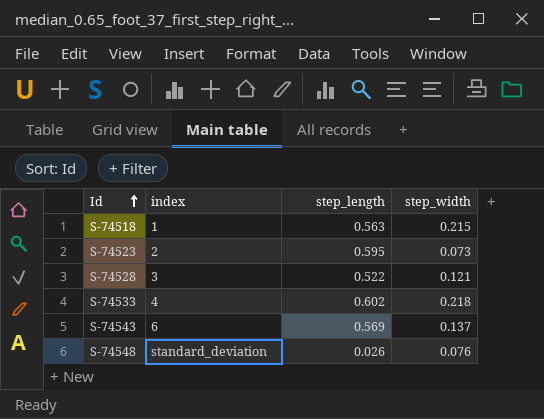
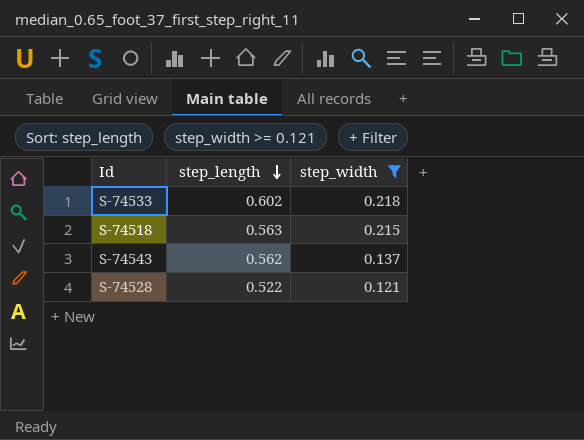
filter: none -> step_width >= 0.121
row order: Id ascending -> step_length descending
column index | position: 2 -> none
S-74543 | step_length: 0.569 -> 0.562

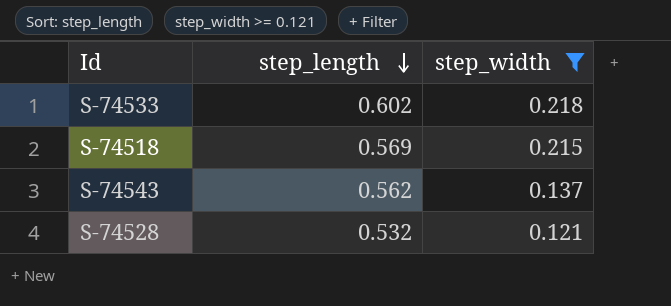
S-74518 | step_length: 0.563 -> 0.569
S-74528 | step_length: 0.522 -> 0.532

